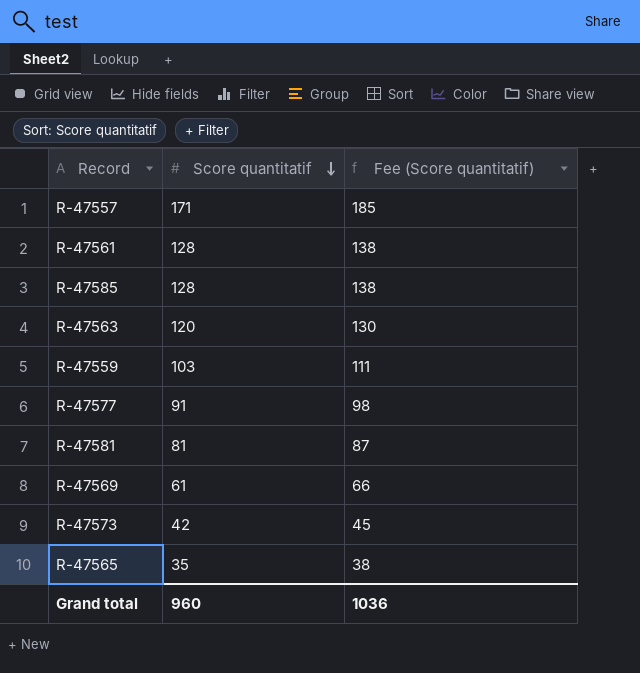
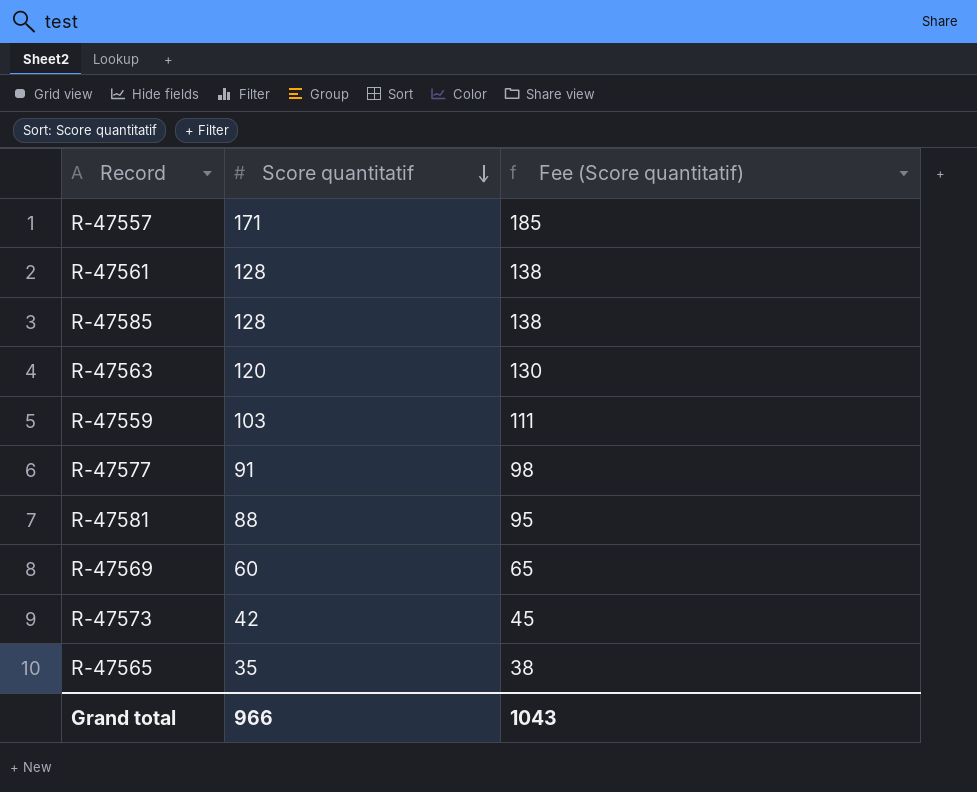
R-47581 | Score quantitatif: 81 -> 88
R-47581 | Fee (Score quantitatif): 87 -> 95
R-47569 | Score quantitatif: 61 -> 60
R-47569 | Fee (Score quantitatif): 66 -> 65
Grand total | Score quantitatif: 960 -> 966
Grand total | Fee (Score quantitatif): 1036 -> 1043

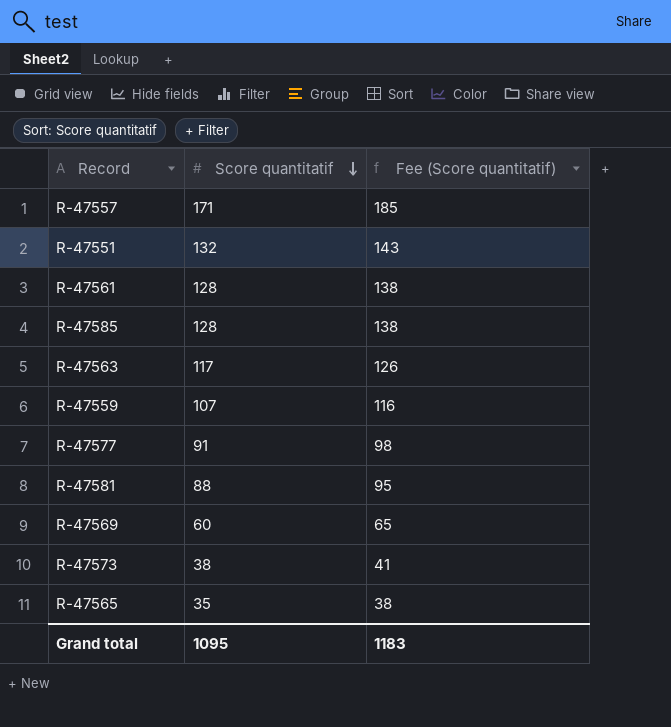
row R-47551: none -> 132 | 143
R-47563 | Score quantitatif: 120 -> 117
R-47563 | Fee (Score quantitatif): 130 -> 126
R-47559 | Score quantitatif: 103 -> 107
R-47559 | Fee (Score quantitatif): 111 -> 116
R-47573 | Score quantitatif: 42 -> 38
R-47573 | Fee (Score quantitatif): 45 -> 41
Grand total | Score quantitatif: 966 -> 1095
Grand total | Fee (Score quantitatif): 1043 -> 1183

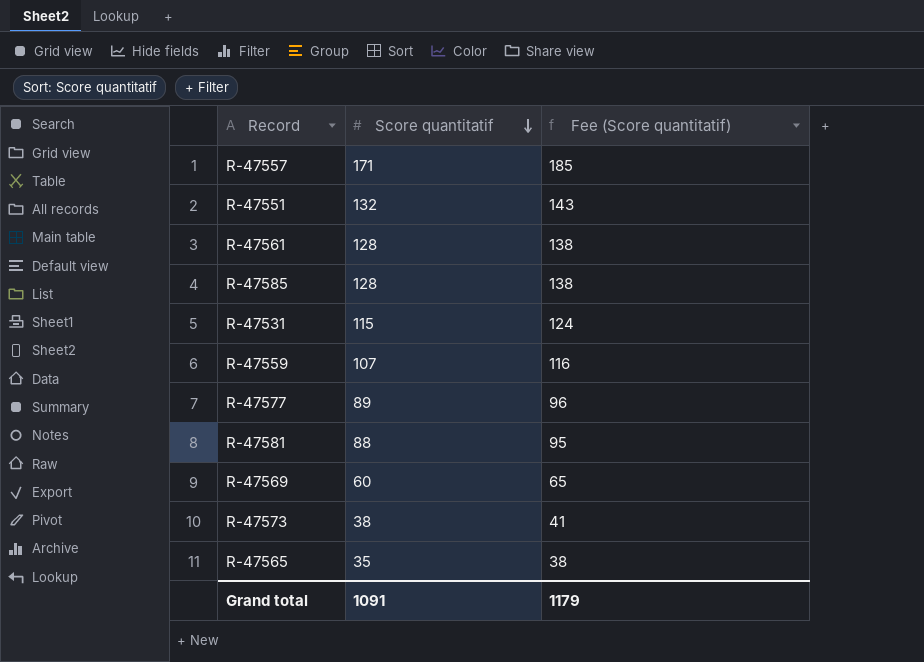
row R-47563: 117 | 126 -> none
row R-47531: none -> 115 | 124
R-47577 | Score quantitatif: 91 -> 89
R-47577 | Fee (Score quantitatif): 98 -> 96
Grand total | Score quantitatif: 1095 -> 1091
Grand total | Fee (Score quantitatif): 1183 -> 1179

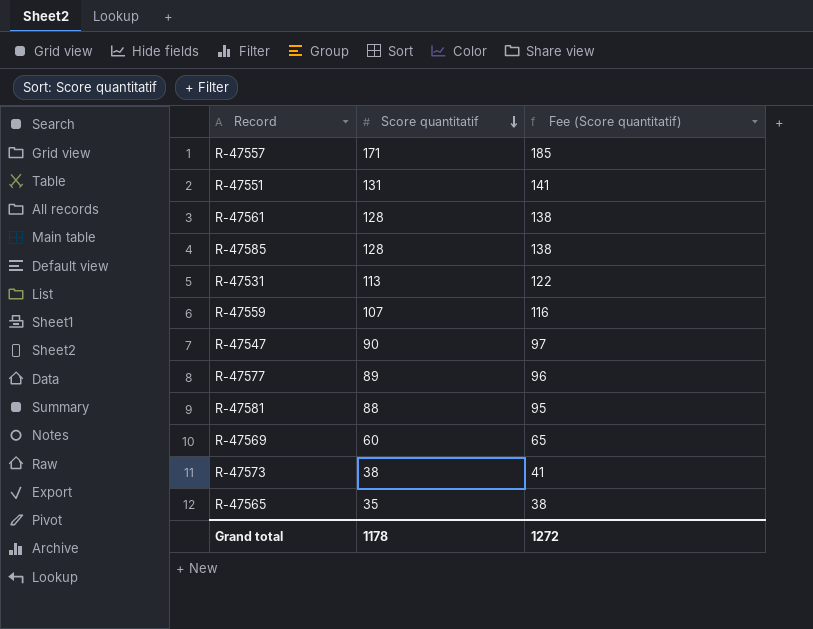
R-47551 | Score quantitatif: 132 -> 131
R-47551 | Fee (Score quantitatif): 143 -> 141
R-47531 | Score quantitatif: 115 -> 113
R-47531 | Fee (Score quantitatif): 124 -> 122
row R-47547: none -> 90 | 97
Grand total | Score quantitatif: 1091 -> 1178
Grand total | Fee (Score quantitatif): 1179 -> 1272

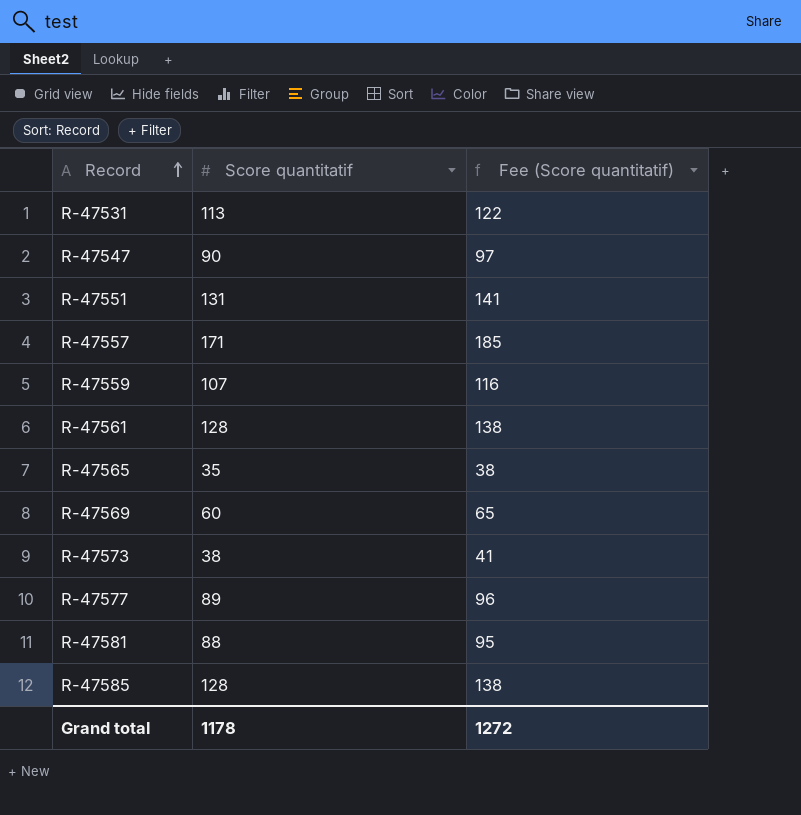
row order: Score quantitatif descending -> Record ascending

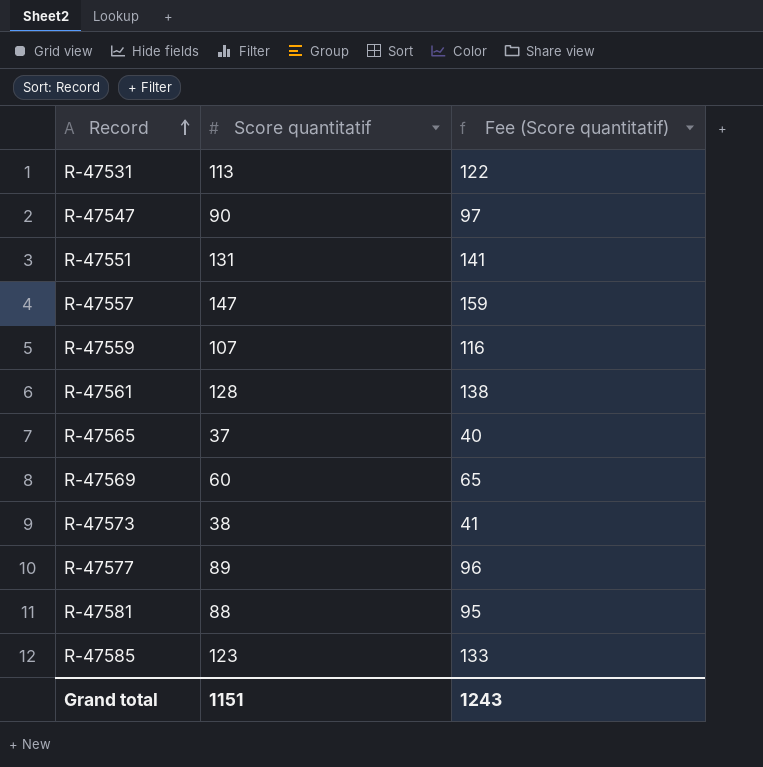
R-47557 | Score quantitatif: 171 -> 147
R-47557 | Fee (Score quantitatif): 185 -> 159
R-47565 | Score quantitatif: 35 -> 37
R-47565 | Fee (Score quantitatif): 38 -> 40
R-47585 | Score quantitatif: 128 -> 123
R-47585 | Fee (Score quantitatif): 138 -> 133
Grand total | Score quantitatif: 1178 -> 1151
Grand total | Fee (Score quantitatif): 1272 -> 1243

